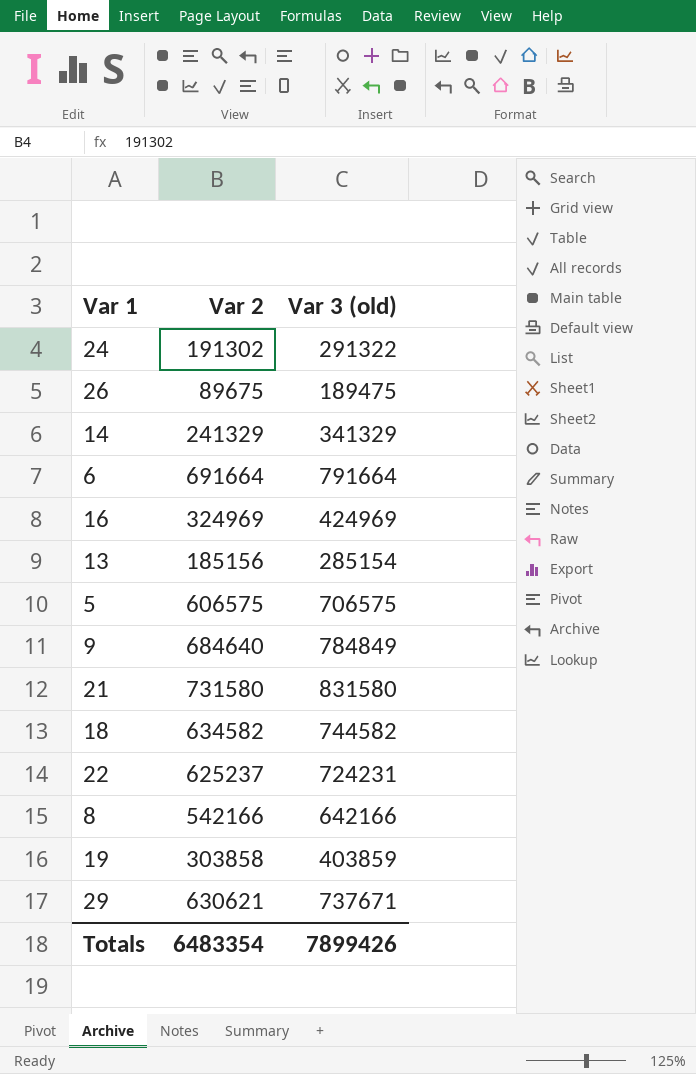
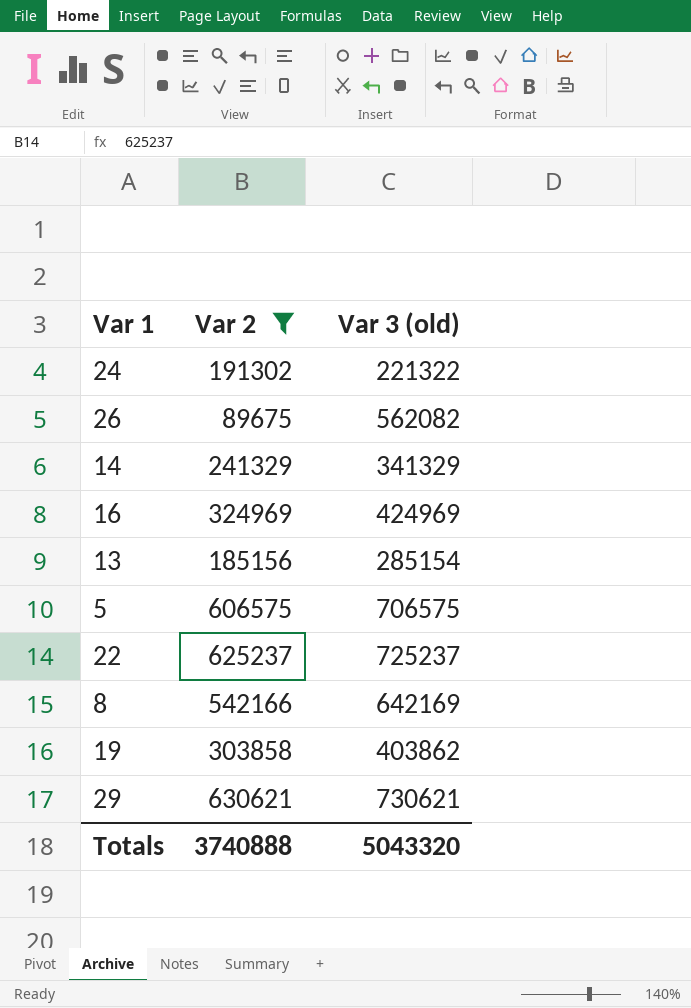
filter: none -> Var 2 <= 630621
24 | Var 3 (old): 291322 -> 221322
26 | Var 3 (old): 189475 -> 562082
22 | Var 3 (old): 724231 -> 725237
8 | Var 3 (old): 642166 -> 642169
19 | Var 3 (old): 403859 -> 403862
29 | Var 3 (old): 737671 -> 730621
Totals | Var 2: 6483354 -> 3740888
Totals | Var 3 (old): 7899426 -> 5043320

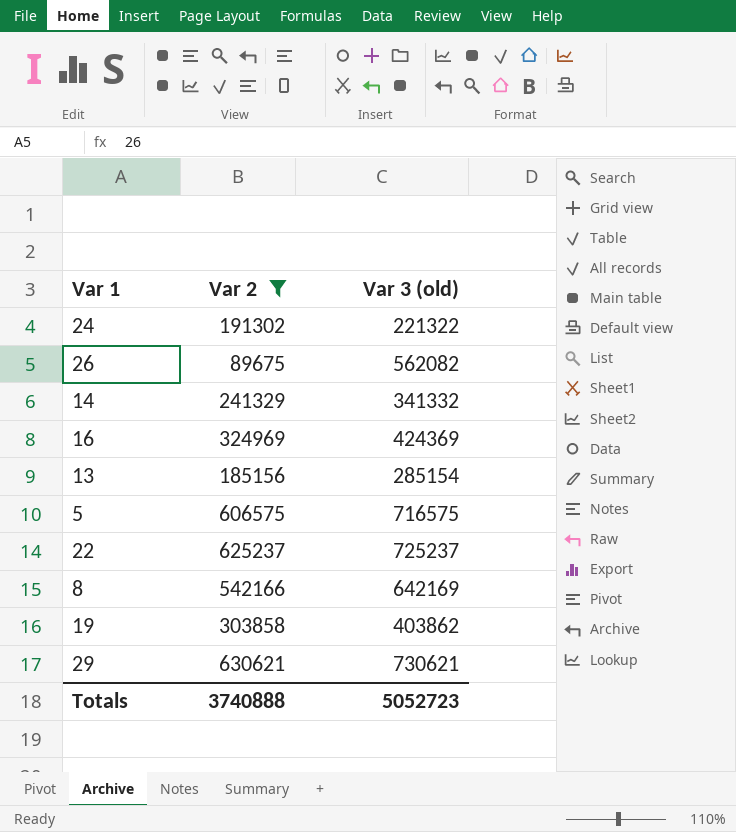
14 | Var 3 (old): 341329 -> 341332
16 | Var 3 (old): 424969 -> 424369
5 | Var 3 (old): 706575 -> 716575
Totals | Var 3 (old): 5043320 -> 5052723

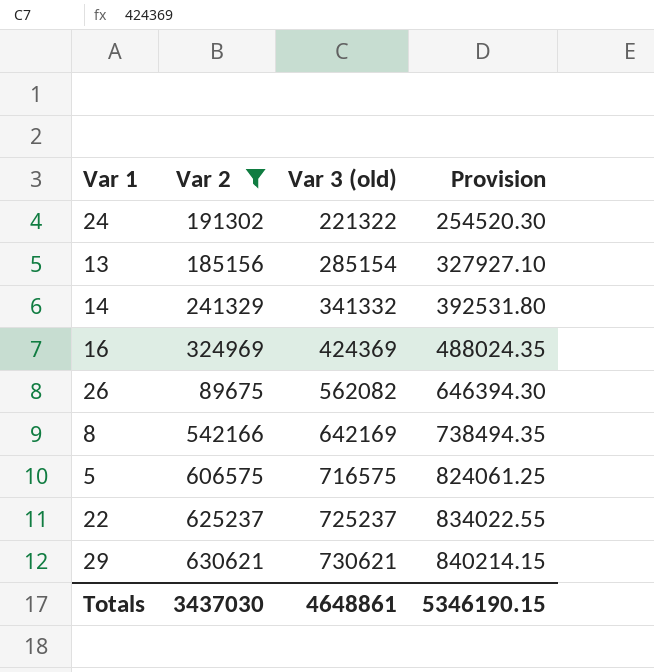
row order: none -> Var 3 (old) ascending
column Provision | formula: none -> [Var 3 (old)] * 1.15
row 19: 303858 | 403862 -> none
Totals | Var 2: 3740888 -> 3437030
Totals | Var 3 (old): 5052723 -> 4648861

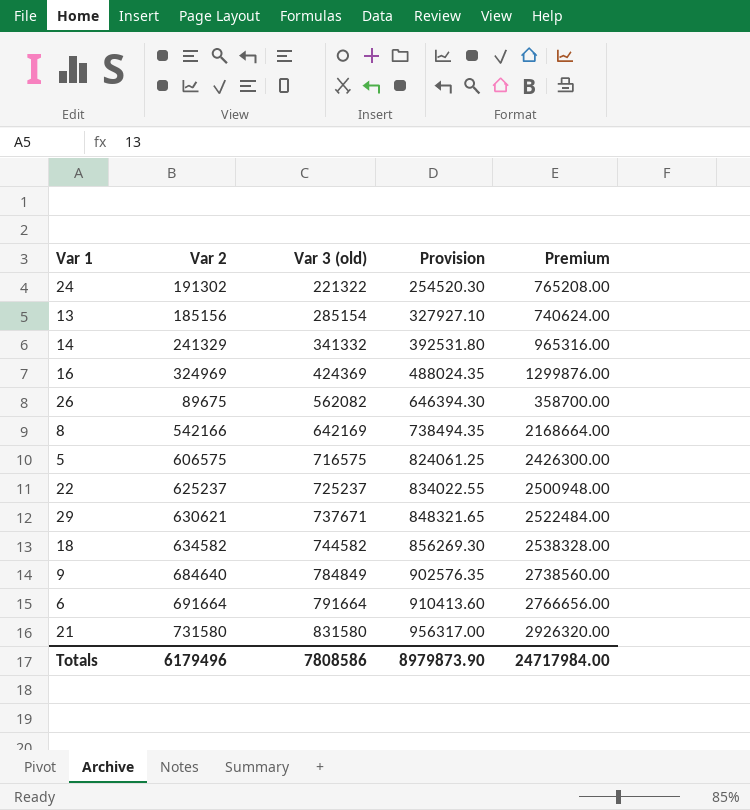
filter: Var 2 <= 630621 -> none
column Premium | formula: none -> [Var 2] * 4
29 | Var 3 (old): 730621 -> 737671
29 | Provision: 840214.15 -> 848321.65
Totals | Var 2: 3437030 -> 6179496
Totals | Var 3 (old): 4648861 -> 7808586
Totals | Provision: 5346190.15 -> 8979873.90

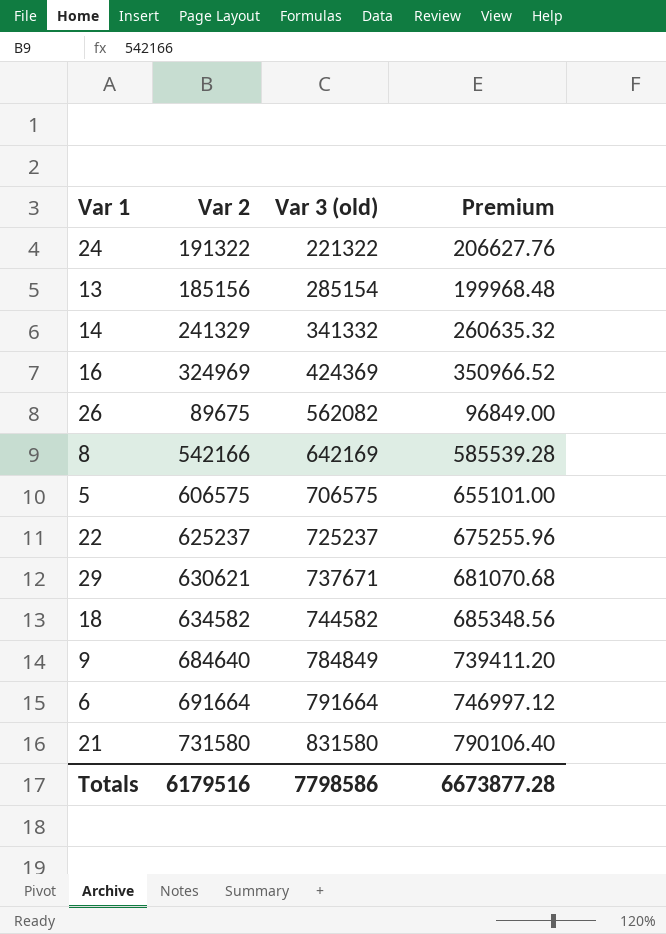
column Provision | formula: [Var 3 (old)] * 1.15 -> none
column Premium | formula: [Var 2] * 4 -> [Var 2] * 1.08
24 | Var 2: 191302 -> 191322
5 | Var 3 (old): 716575 -> 706575
Totals | Var 2: 6179496 -> 6179516
Totals | Var 3 (old): 7808586 -> 7798586
Totals | Premium: 24717984.00 -> 6673877.28

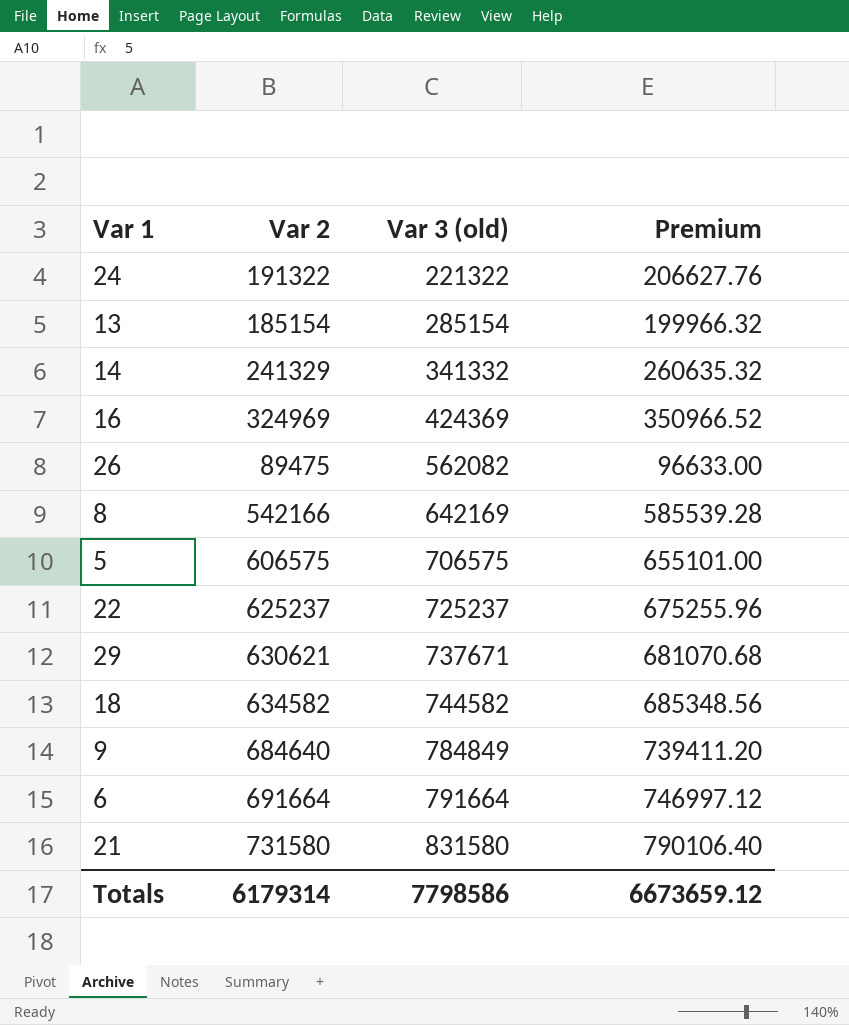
13 | Var 2: 185156 -> 185154
13 | Premium: 199968.48 -> 199966.32
26 | Var 2: 89675 -> 89475
26 | Premium: 96849.00 -> 96633.00
Totals | Var 2: 6179516 -> 6179314
Totals | Premium: 6673877.28 -> 6673659.12

